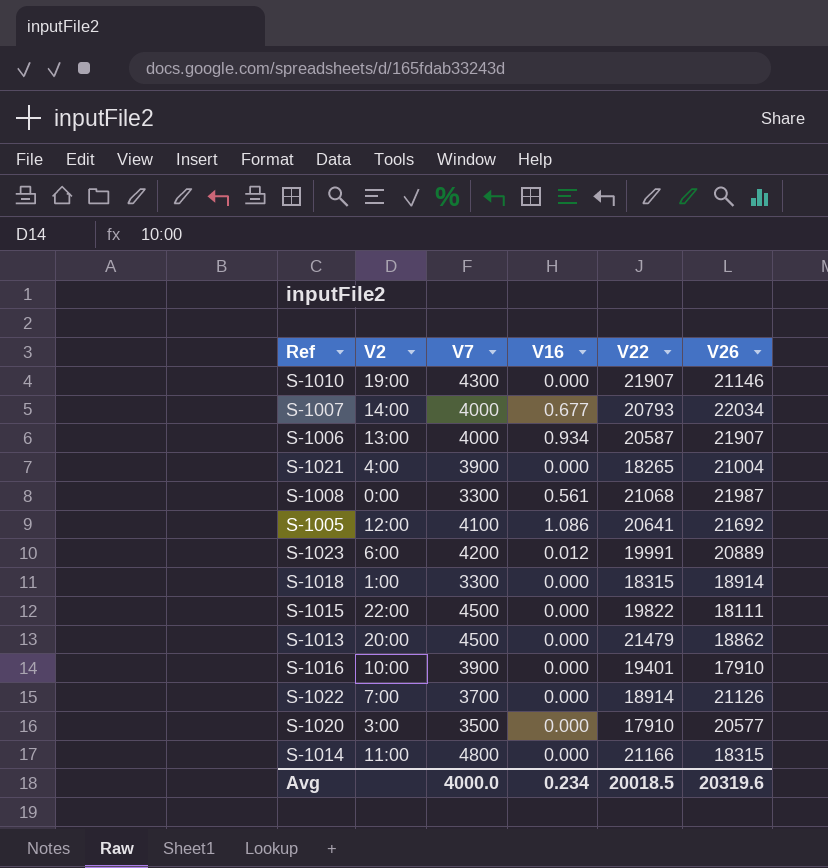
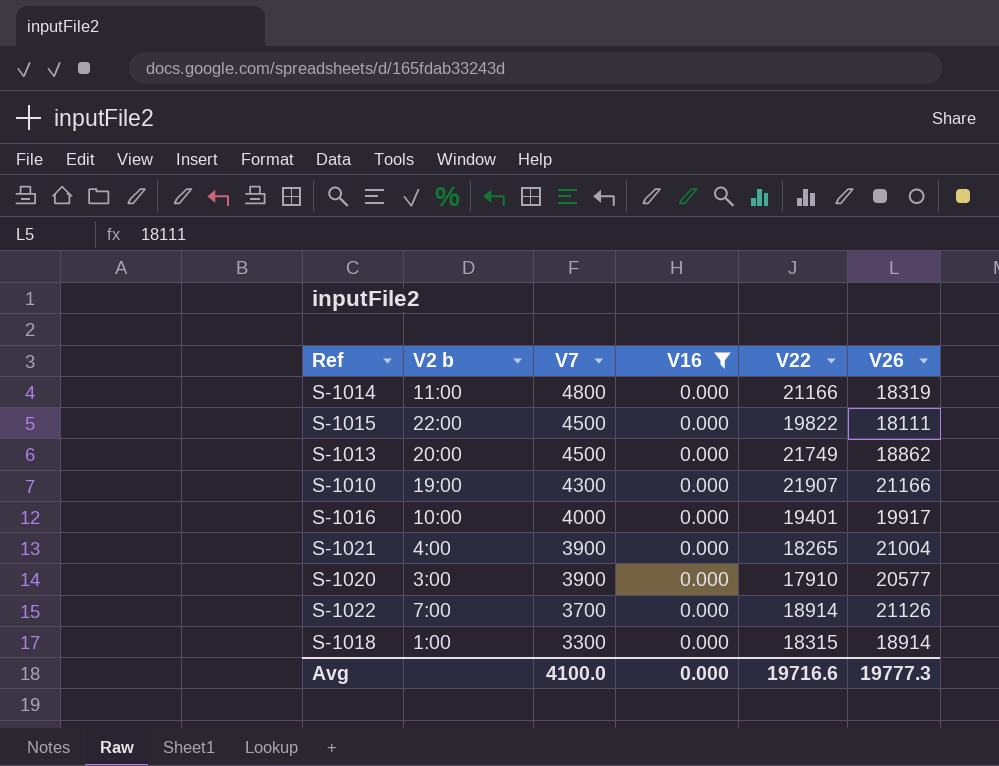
filter: none -> V16 = 0.000
row order: none -> V7 descending
column name: V2 -> V2 b
S-1014 | V26: 18315 -> 18319
S-1013 | V22: 21479 -> 21749
S-1010 | V26: 21146 -> 21166
S-1016 | V7: 3900 -> 4000
S-1016 | V26: 17910 -> 19917
S-1020 | V7: 3500 -> 3900
Avg | V7: 4000.0 -> 4100.0
Avg | V16: 0.234 -> 0.000
Avg | V22: 20018.5 -> 19716.6
Avg | V26: 20319.6 -> 19777.3

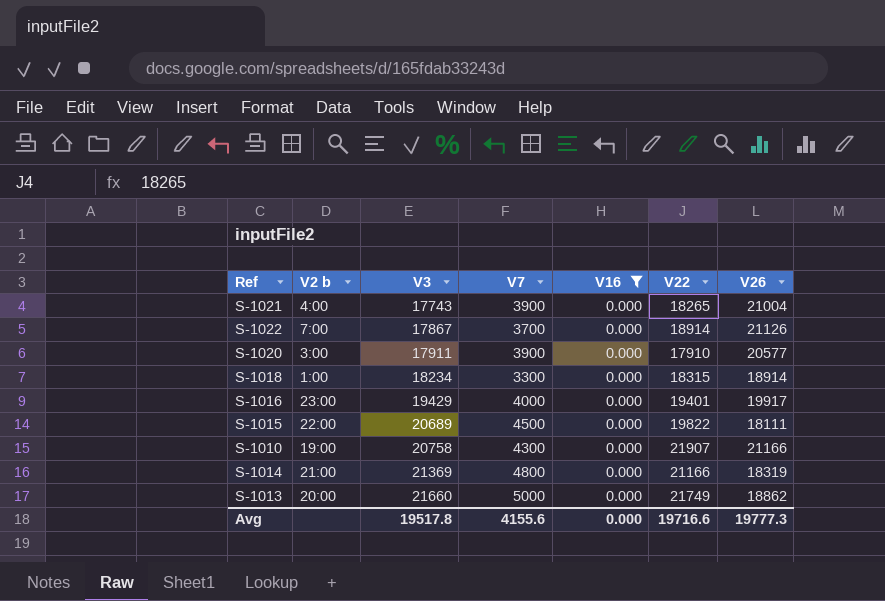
row order: V7 descending -> V3 ascending
column V3 | position: none -> 3
S-1016 | V2 b: 10:00 -> 23:00
S-1014 | V2 b: 11:00 -> 21:00
S-1013 | V7: 4500 -> 5000
Avg | V7: 4100.0 -> 4155.6

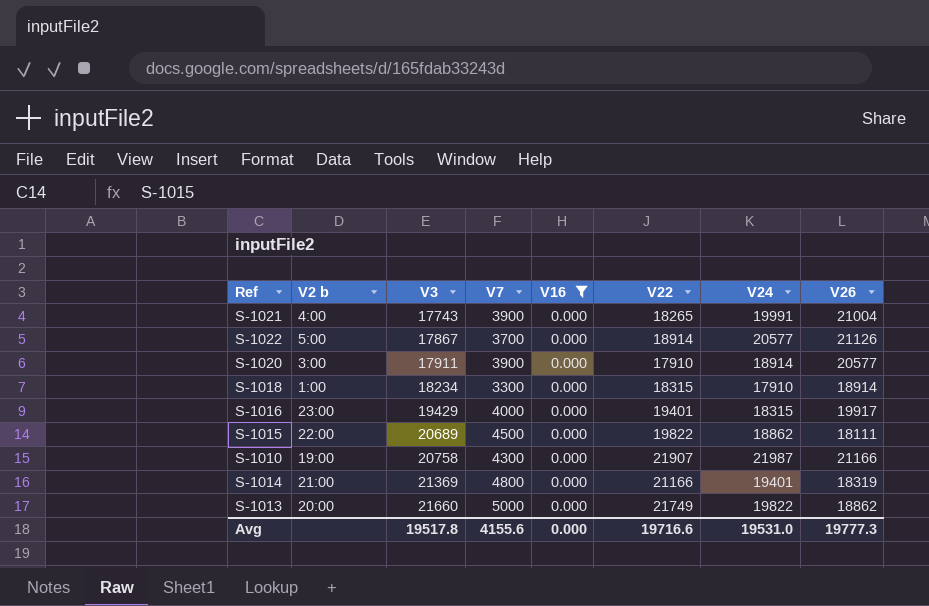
column V24 | position: none -> 7
S-1022 | V2 b: 7:00 -> 5:00

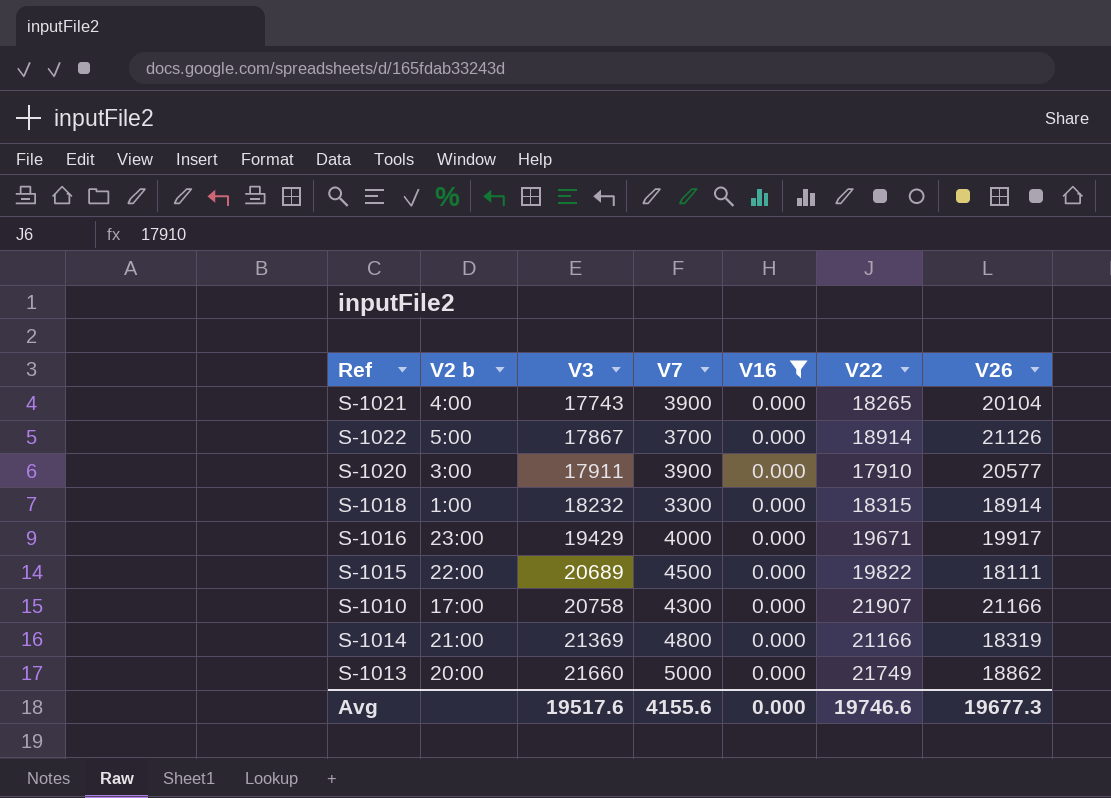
column V24 | position: 7 -> none
S-1021 | V26: 21004 -> 20104
S-1018 | V3: 18234 -> 18232
S-1016 | V22: 19401 -> 19671
S-1010 | V2 b: 19:00 -> 17:00
Avg | V3: 19517.8 -> 19517.6
Avg | V22: 19716.6 -> 19746.6
Avg | V26: 19777.3 -> 19677.3

